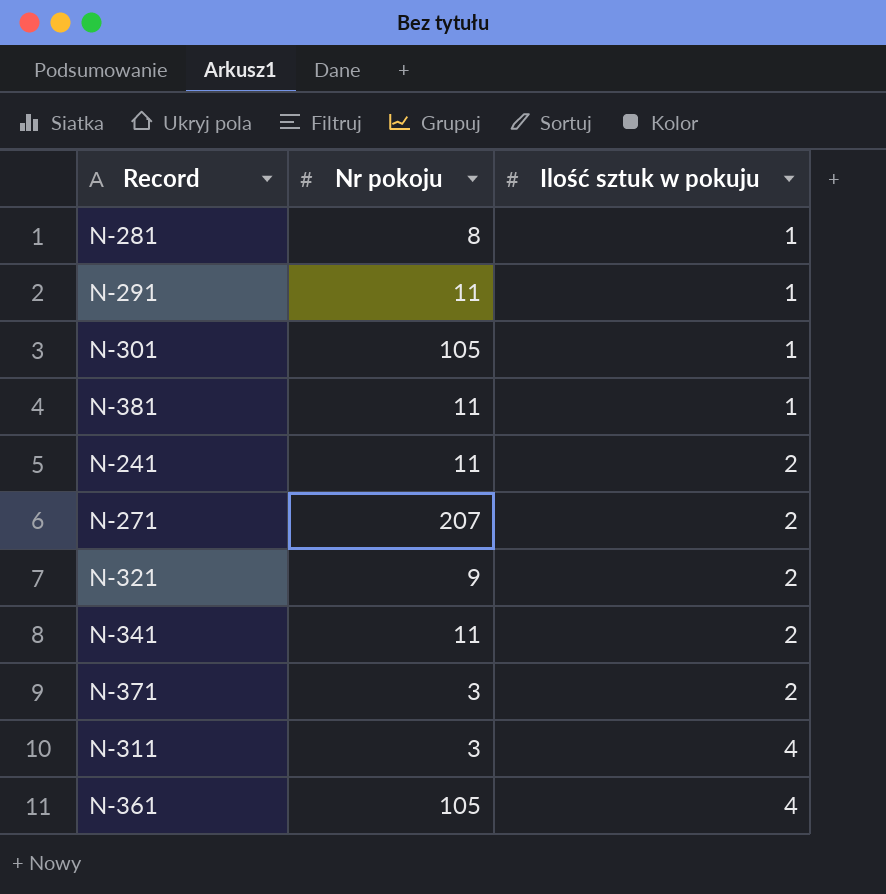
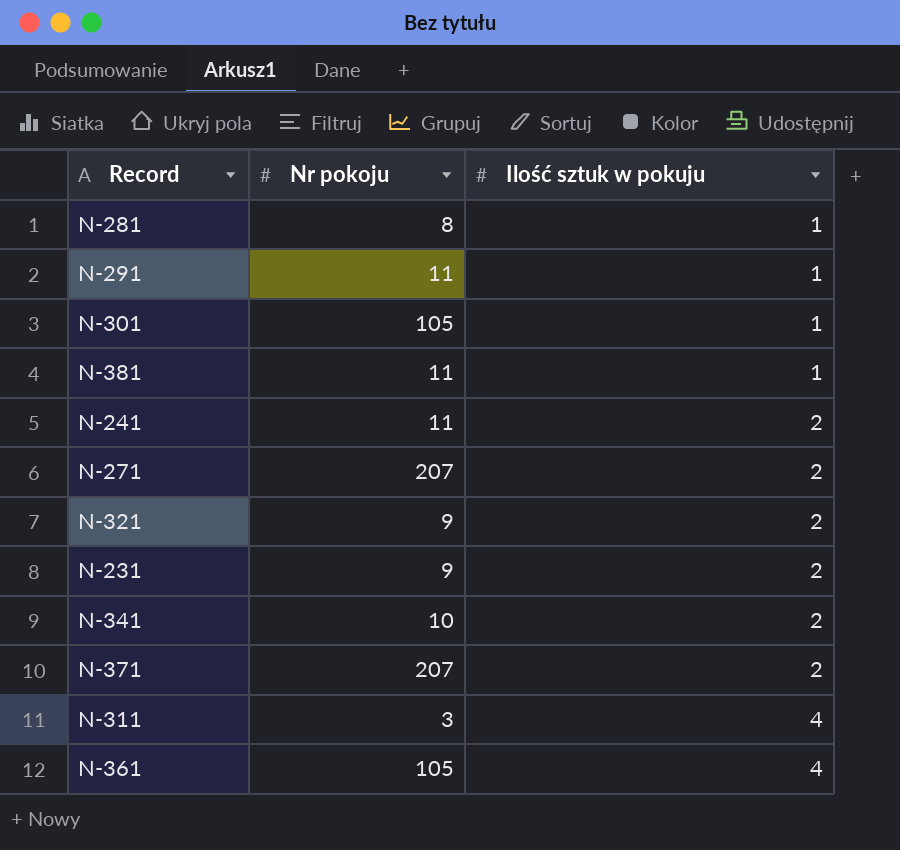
row N-231: none -> 9 | 2
N-341 | Nr pokoju: 11 -> 10
N-371 | Nr pokoju: 3 -> 207

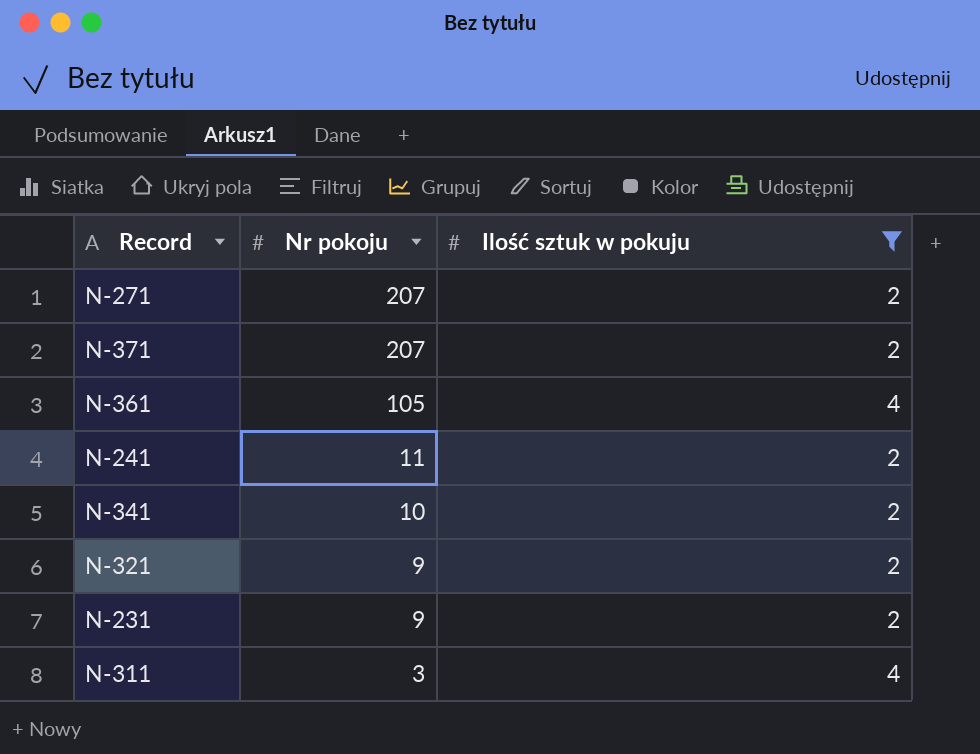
filter: none -> Ilość sztuk w pokuju != 1
row order: Ilość sztuk w pokuju ascending -> Nr pokoju descending

